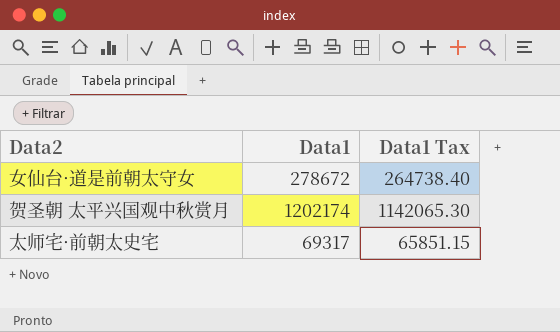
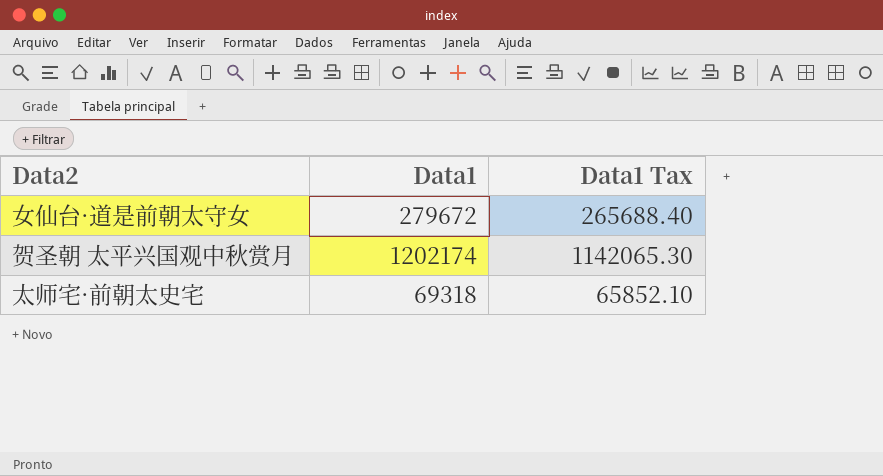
女仙台·道是前朝太守女 | Data1: 278672 -> 279672
女仙台·道是前朝太守女 | Data1 Tax: 264738.40 -> 265688.40
太师宅·前朝太史宅 | Data1: 69317 -> 69318
太师宅·前朝太史宅 | Data1 Tax: 65851.15 -> 65852.10

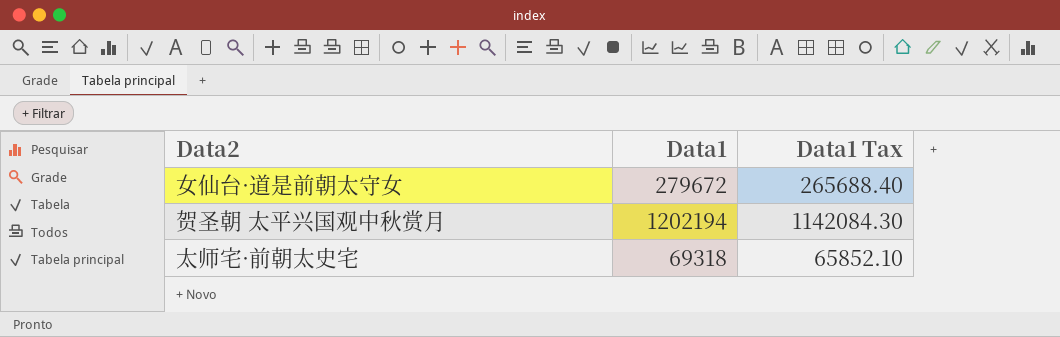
贺圣朝 太平兴国观中秋赏月 | Data1: 1202174 -> 1202194
贺圣朝 太平兴国观中秋赏月 | Data1 Tax: 1142065.30 -> 1142084.30

